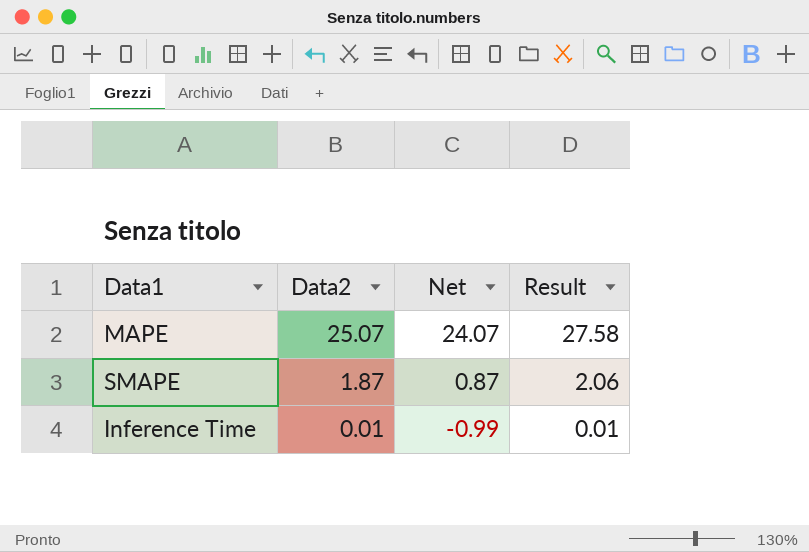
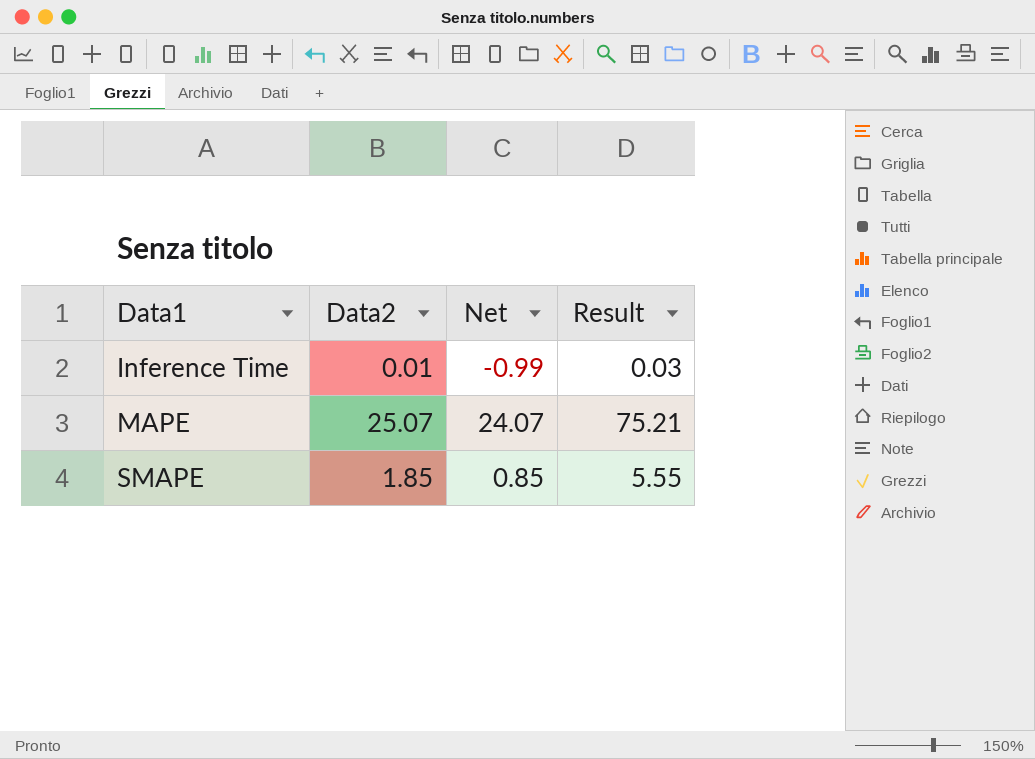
row order: Data2 descending -> Data1 ascending
column Result | formula: [Data2] * 1.1 -> [Data2] * 3
SMAPE | Data2: 1.87 -> 1.85
SMAPE | Net: 0.87 -> 0.85

